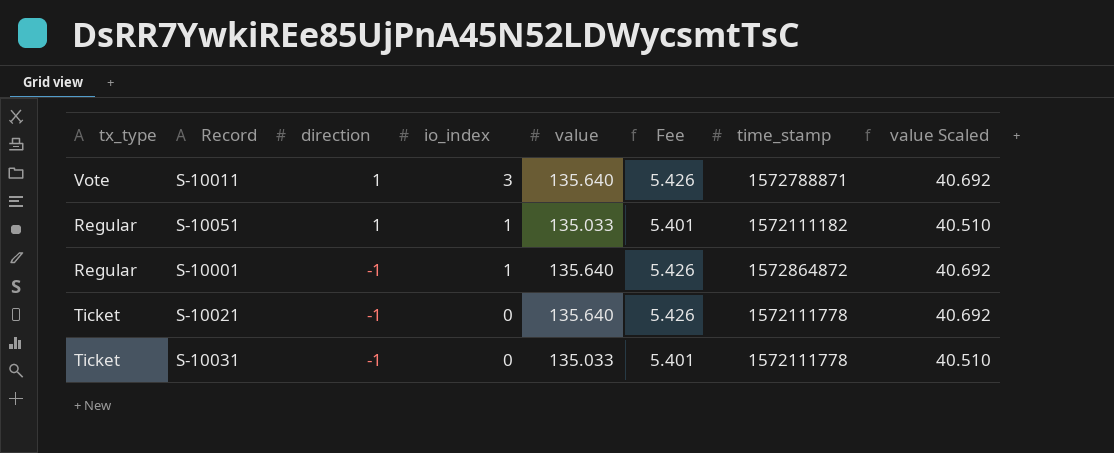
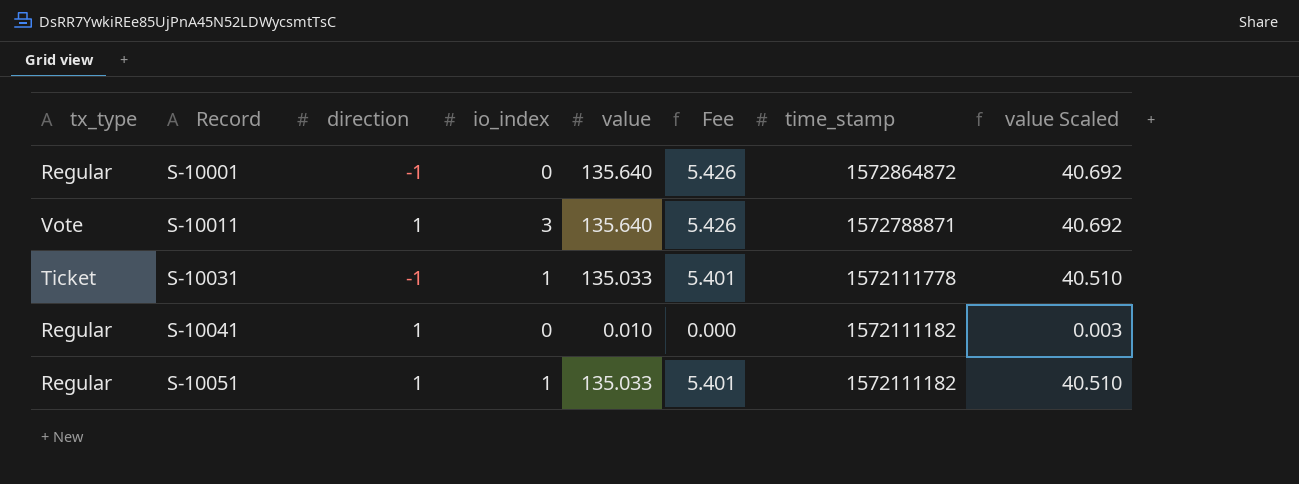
row order: direction descending -> Record ascending
row S-10021: Ticket | -1 | 0 | 135.640 | 5.426 | 1572111778 | 40.692 -> none
S-10001 | io_index: 1 -> 0
S-10031 | io_index: 0 -> 1
row S-10041: none -> Regular | 1 | 0 | 0.010 | 0.000 | 1572111182 | 0.003

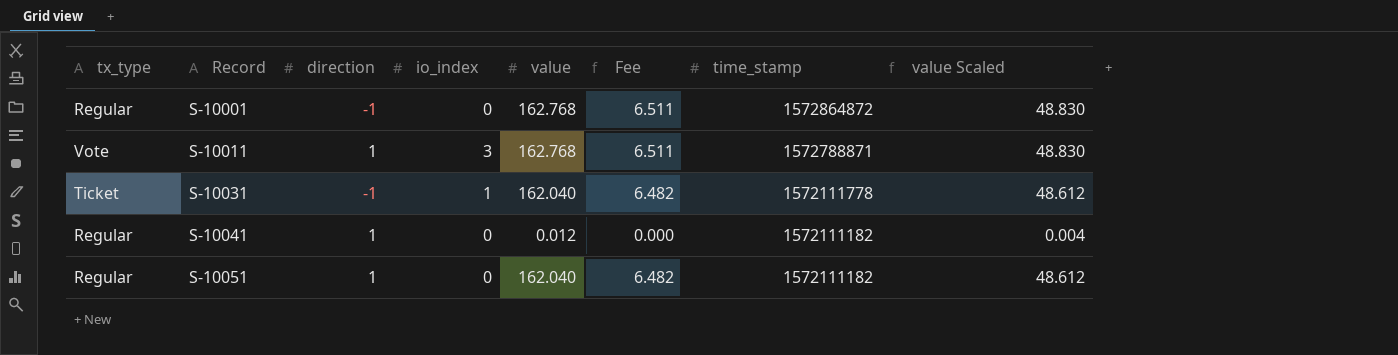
S-10001 | value: 135.640 -> 162.768
S-10001 | Fee: 5.426 -> 6.511
S-10001 | value Scaled: 40.692 -> 48.830
S-10011 | value: 135.640 -> 162.768
S-10011 | Fee: 5.426 -> 6.511
S-10011 | value Scaled: 40.692 -> 48.830
S-10031 | value: 135.033 -> 162.040
S-10031 | Fee: 5.401 -> 6.482
S-10031 | value Scaled: 40.510 -> 48.612
S-10041 | value: 0.010 -> 0.012
S-10041 | value Scaled: 0.003 -> 0.004
S-10051 | io_index: 1 -> 0
S-10051 | value: 135.033 -> 162.040
S-10051 | Fee: 5.401 -> 6.482
S-10051 | value Scaled: 40.510 -> 48.612

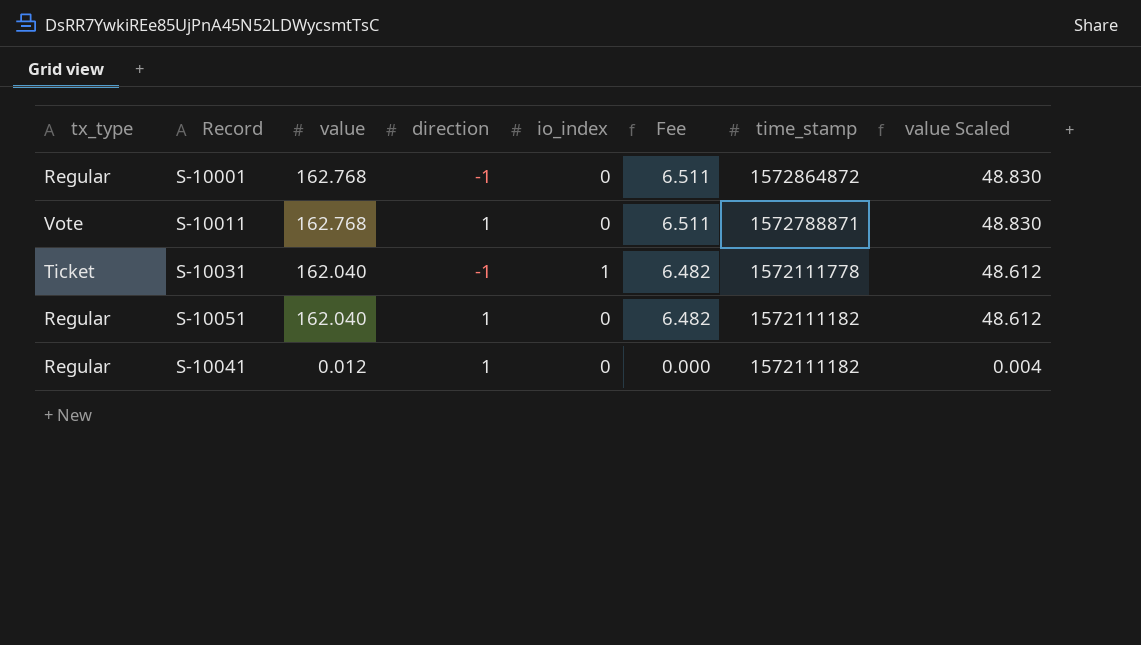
row order: Record ascending -> value descending
column value | position: 5 -> 3
S-10011 | io_index: 3 -> 0

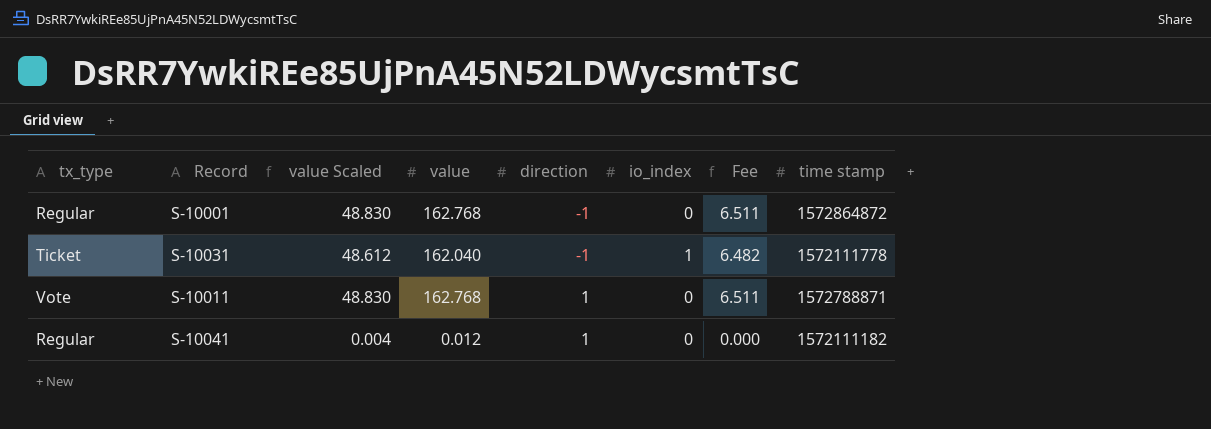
row order: value descending -> direction ascending
column value Scaled | position: 8 -> 3
column name: time_stamp -> time stamp
row S-10051: Regular | 162.040 | 1 | 0 | 6.482 | 1572111182 | 48.612 -> none

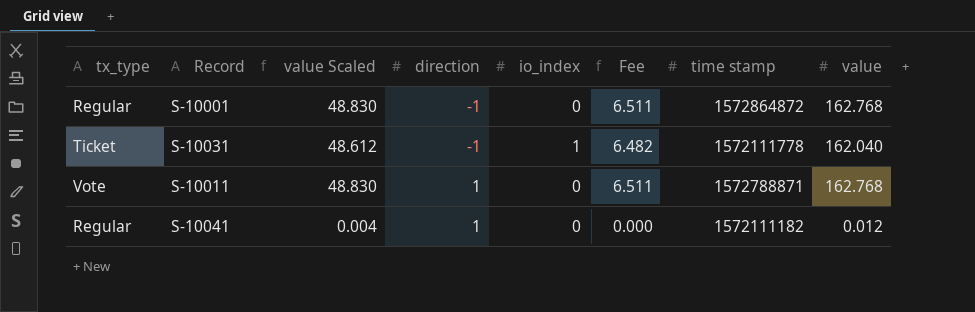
column value | position: 4 -> 8

